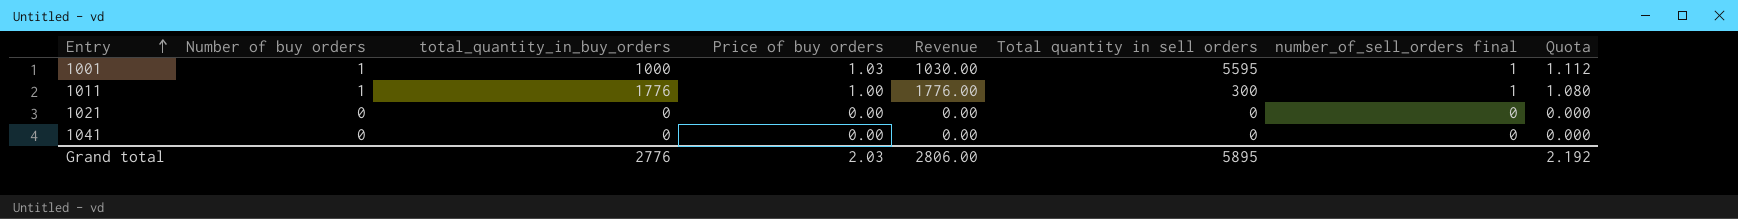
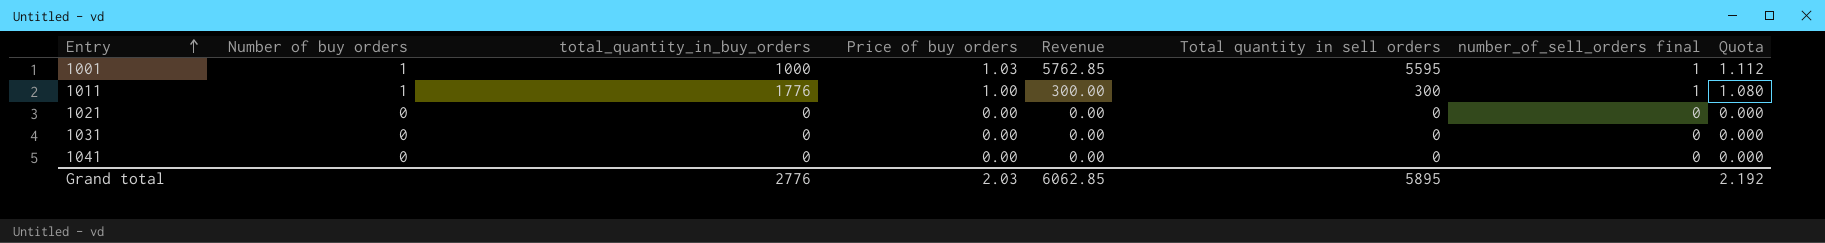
column Revenue | formula: [total_quantity_in_buy_orders] * [Price of buy orders] -> [Price of buy orders] * [Total quantity in sell orders]
row 1031: none -> 0 | 0 | 0.00 | 0.00 | 0 | 0 | 0.000
Grand total | Revenue: 2806.00 -> 6062.85

